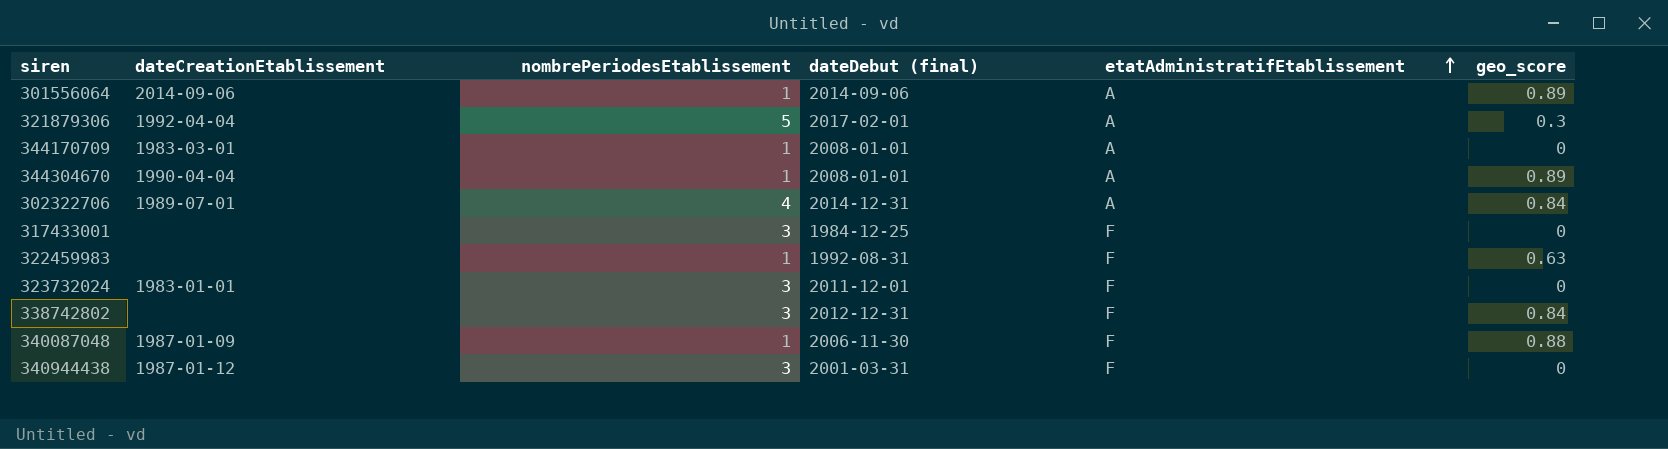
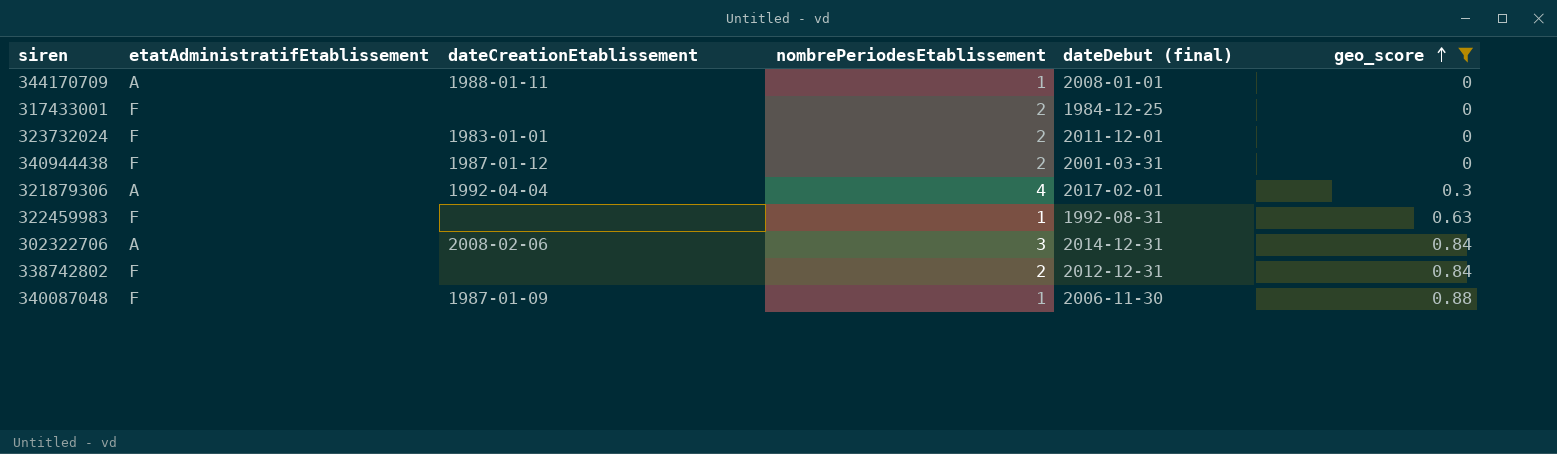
filter: none -> geo_score != 0.89
row order: etatAdministratifEtablissement ascending -> geo_score ascending
column etatAdministratifEtablissement | position: 5 -> 2
344170709 | dateCreationEtablissement: 1983-03-01 -> 1988-01-11
317433001 | nombrePeriodesEtablissement: 3 -> 2
323732024 | nombrePeriodesEtablissement: 3 -> 2
340944438 | nombrePeriodesEtablissement: 3 -> 2
321879306 | nombrePeriodesEtablissement: 5 -> 4
302322706 | dateCreationEtablissement: 1989-07-01 -> 2008-02-06
302322706 | nombrePeriodesEtablissement: 4 -> 3
338742802 | nombrePeriodesEtablissement: 3 -> 2

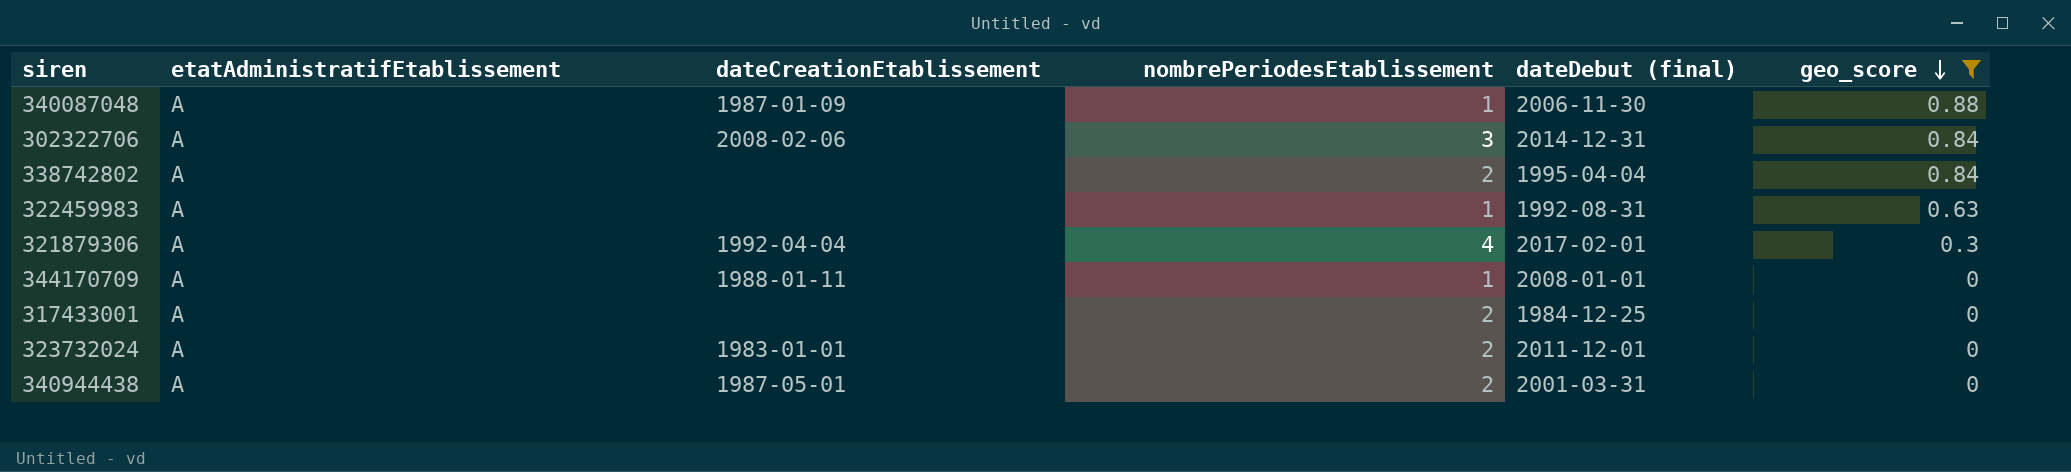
row order: geo_score ascending -> geo_score descending
340087048 | etatAdministratifEtablissement: F -> A
338742802 | etatAdministratifEtablissement: F -> A
338742802 | dateDebut (final): 2012-12-31 -> 1995-04-04
322459983 | etatAdministratifEtablissement: F -> A
317433001 | etatAdministratifEtablissement: F -> A
323732024 | etatAdministratifEtablissement: F -> A
340944438 | etatAdministratifEtablissement: F -> A
340944438 | dateCreationEtablissement: 1987-01-12 -> 1987-05-01

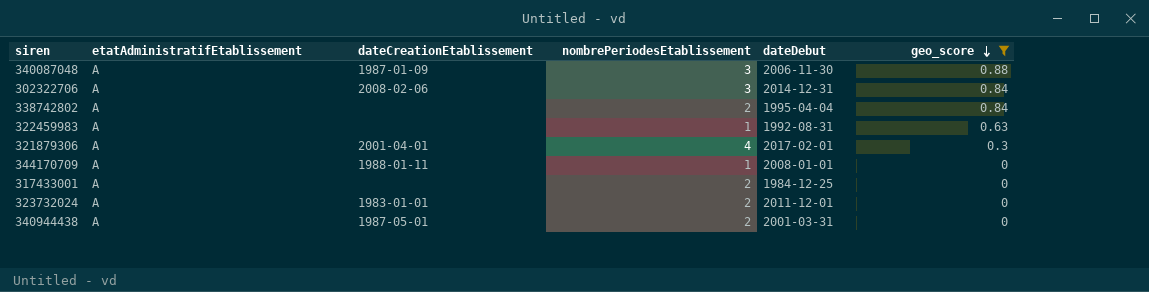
column name: dateDebut (final) -> dateDebut
340087048 | nombrePeriodesEtablissement: 1 -> 3
321879306 | dateCreationEtablissement: 1992-04-04 -> 2001-04-01

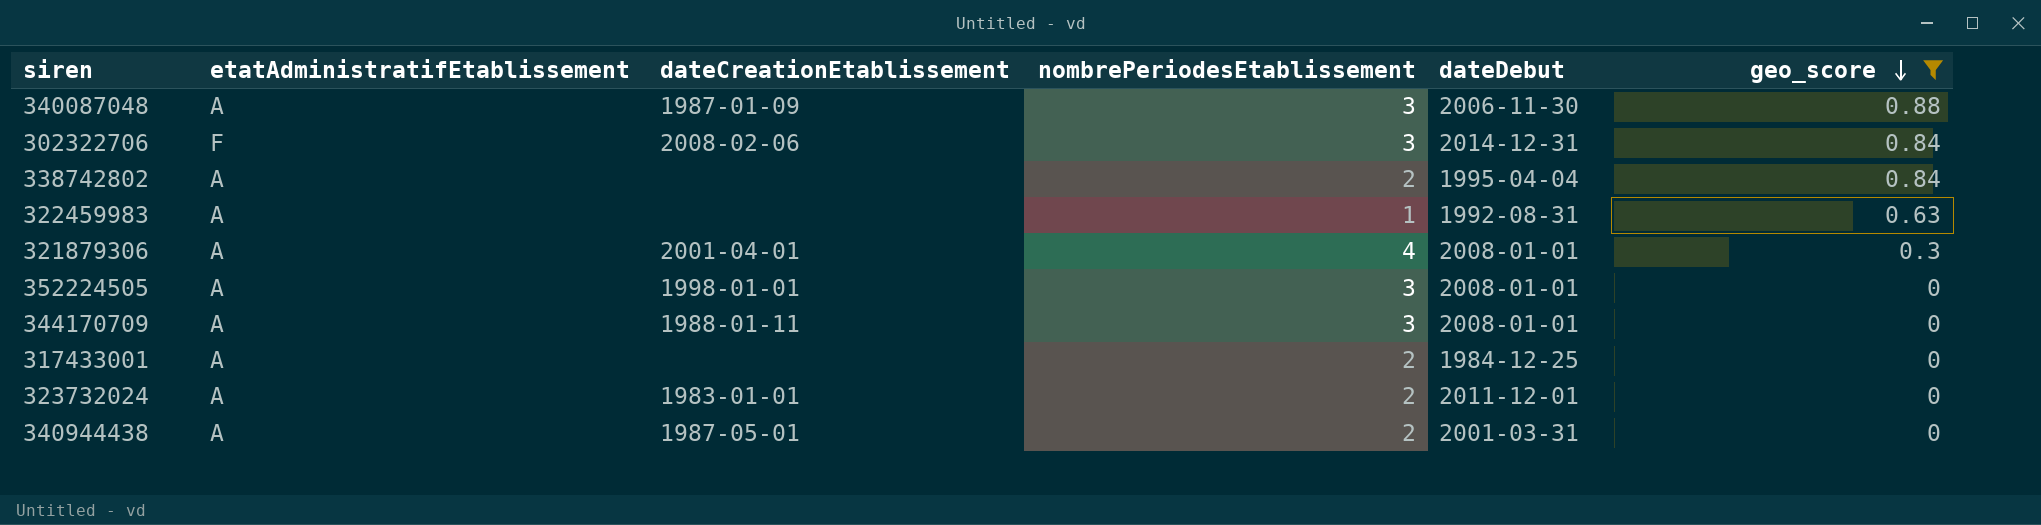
302322706 | etatAdministratifEtablissement: A -> F
321879306 | dateDebut: 2017-02-01 -> 2008-01-01
row 352224505: none -> A | 1998-01-01 | 3 | 2008-01-01 | 0
344170709 | nombrePeriodesEtablissement: 1 -> 3

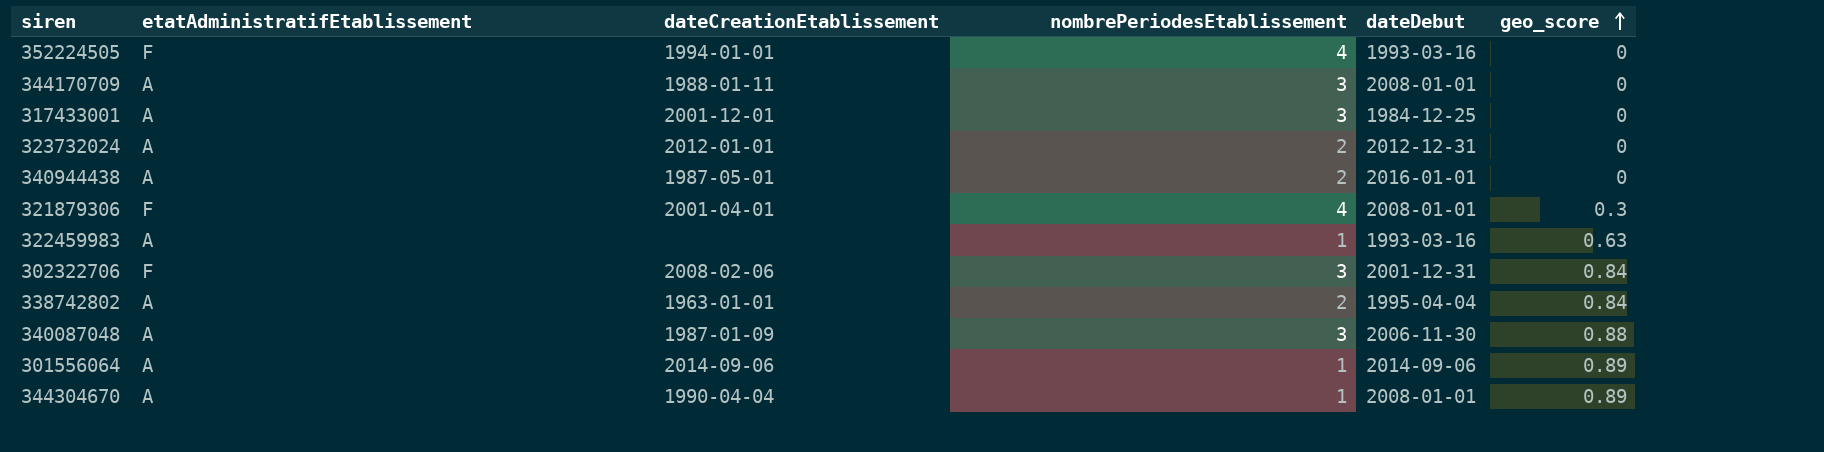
filter: geo_score != 0.89 -> none
row order: geo_score descending -> geo_score ascending
352224505 | etatAdministratifEtablissement: A -> F
352224505 | dateCreationEtablissement: 1998-01-01 -> 1994-01-01
352224505 | nombrePeriodesEtablissement: 3 -> 4
352224505 | dateDebut: 2008-01-01 -> 1993-03-16
317433001 | dateCreationEtablissement: none -> 2001-12-01
317433001 | nombrePeriodesEtablissement: 2 -> 3
323732024 | dateCreationEtablissement: 1983-01-01 -> 2012-01-01
323732024 | dateDebut: 2011-12-01 -> 2012-12-31
340944438 | dateDebut: 2001-03-31 -> 2016-01-01
321879306 | etatAdministratifEtablissement: A -> F
322459983 | dateDebut: 1992-08-31 -> 1993-03-16
302322706 | dateDebut: 2014-12-31 -> 2001-12-31
338742802 | dateCreationEtablissement: none -> 1963-01-01

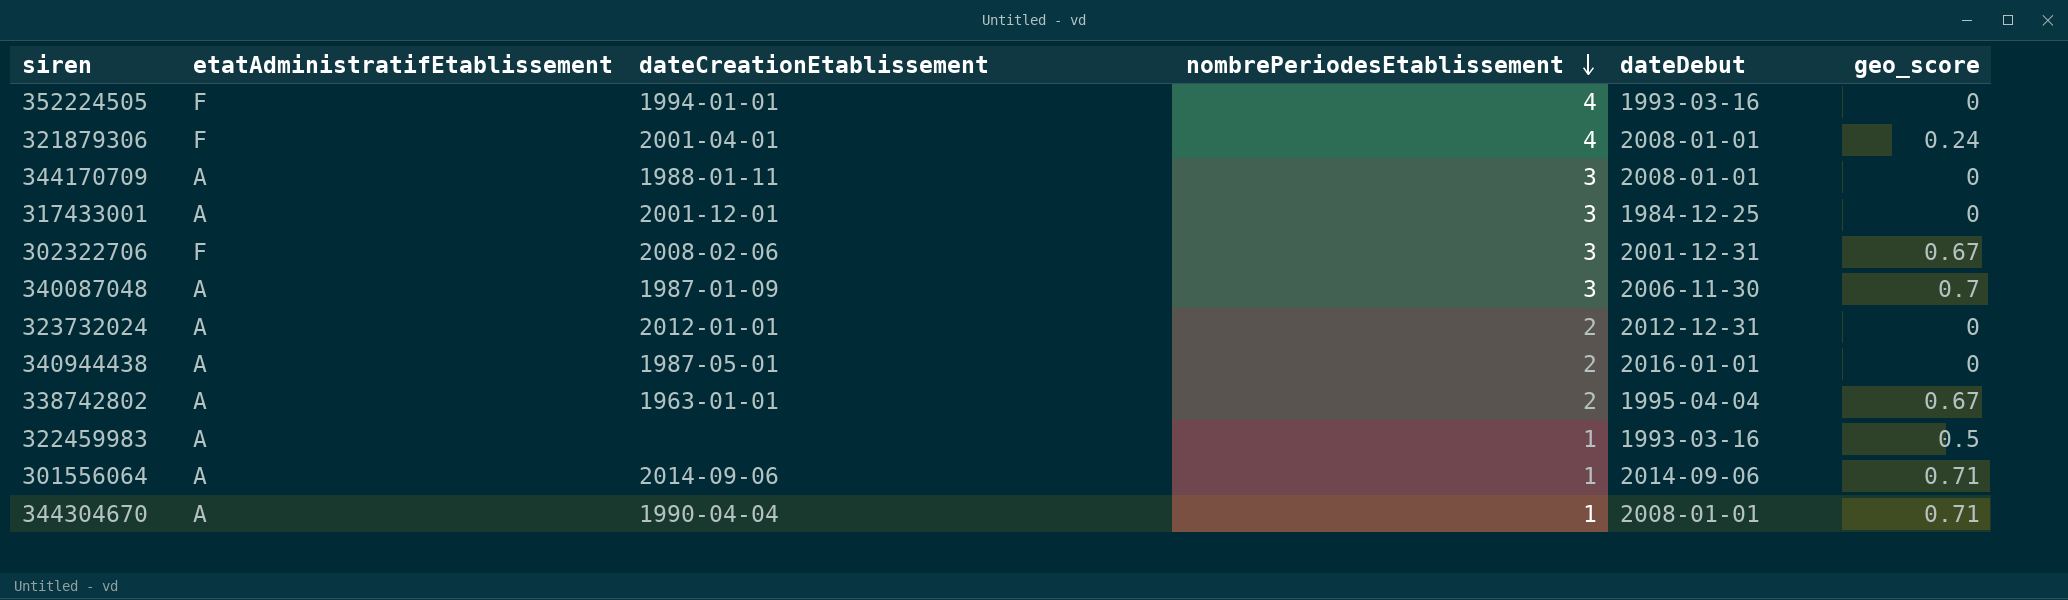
row order: geo_score ascending -> nombrePeriodesEtablissement descending
321879306 | geo_score: 0.3 -> 0.24
302322706 | geo_score: 0.84 -> 0.67
340087048 | geo_score: 0.88 -> 0.7
338742802 | geo_score: 0.84 -> 0.67
322459983 | geo_score: 0.63 -> 0.5
301556064 | geo_score: 0.89 -> 0.71
344304670 | geo_score: 0.89 -> 0.71

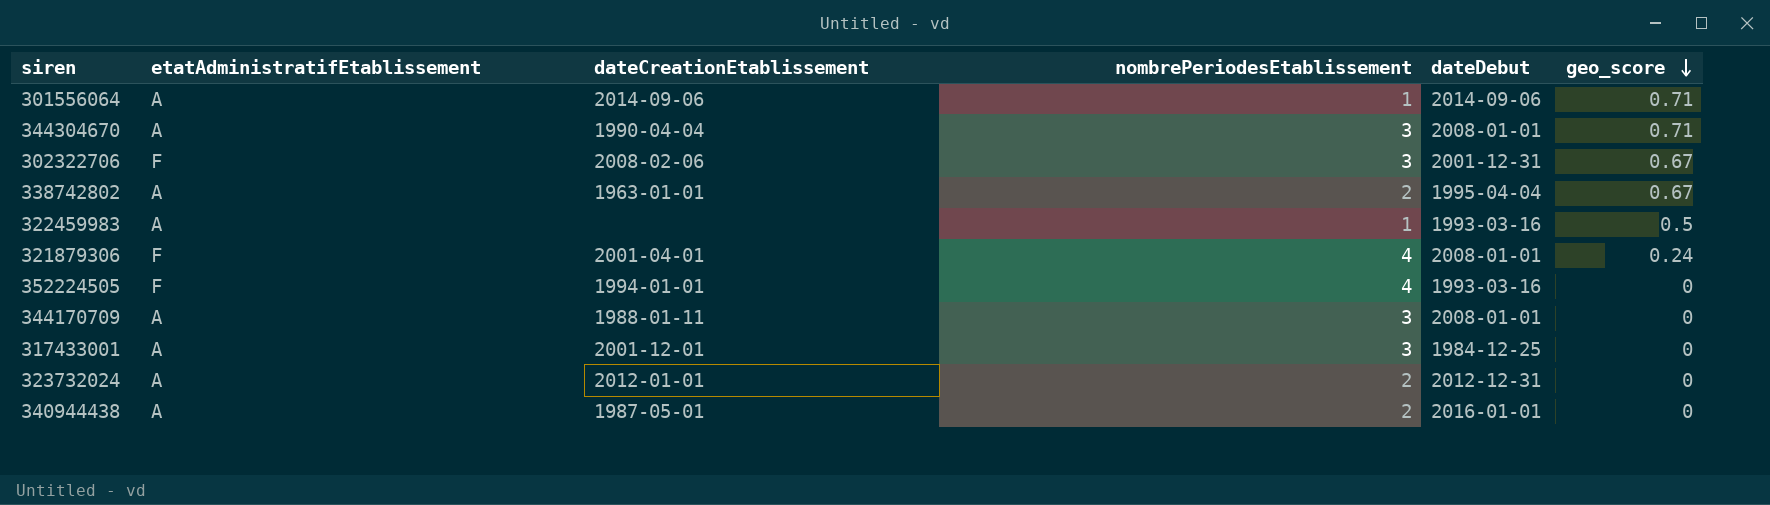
row order: nombrePeriodesEtablissement descending -> geo_score descending
row 340087048: A | 1987-01-09 | 3 | 2006-11-30 | 0.7 -> none
344304670 | nombrePeriodesEtablissement: 1 -> 3

